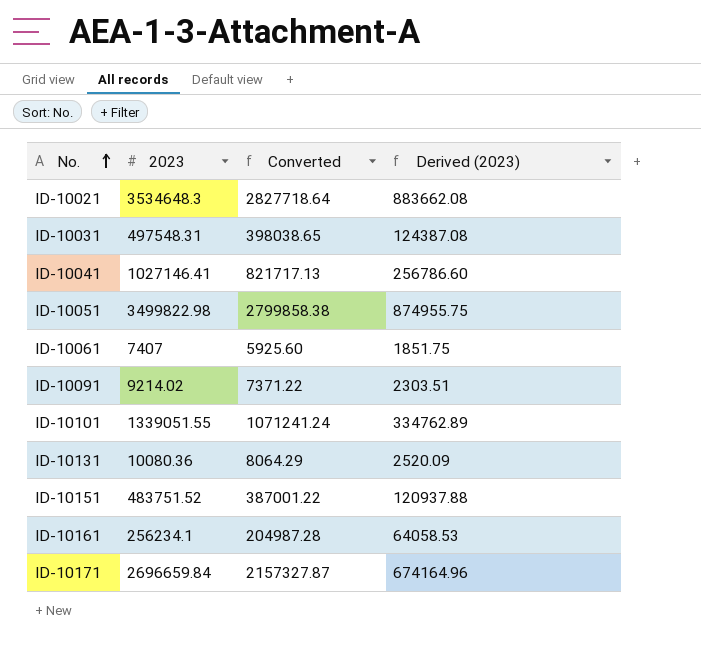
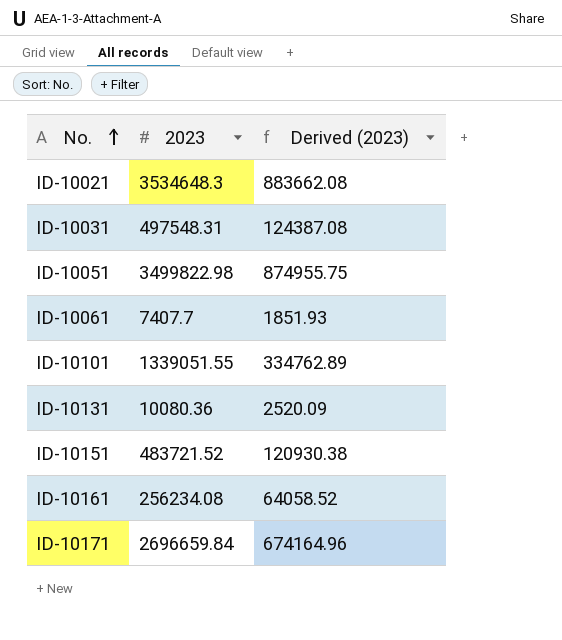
column Converted | formula: [2023] * 0.8 -> none
row ID-10041: 1027146.41 | 821717.13 | 256786.60 -> none
row ID-10091: 9214.02 | 7371.22 | 2303.51 -> none
ID-10061 | 2023: 7407 -> 7407.7
ID-10061 | Derived (2023): 1851.75 -> 1851.93
ID-10151 | 2023: 483751.52 -> 483721.52
ID-10151 | Derived (2023): 120937.88 -> 120930.38
ID-10161 | 2023: 256234.1 -> 256234.08
ID-10161 | Derived (2023): 64058.53 -> 64058.52

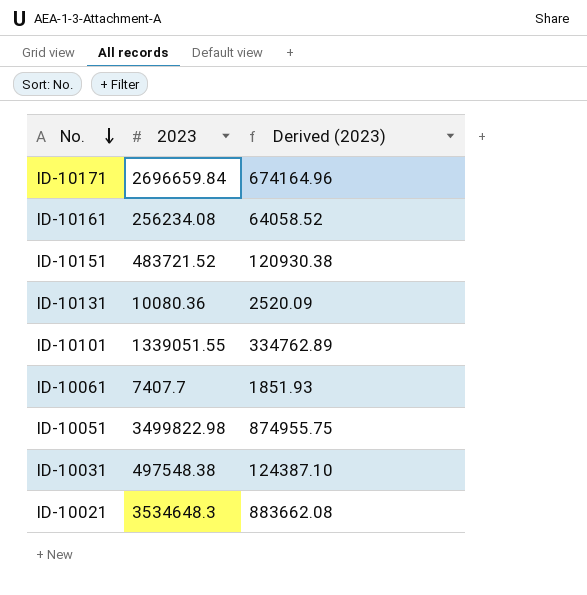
row order: No. ascending -> No. descending
ID-10031 | 2023: 497548.31 -> 497548.38
ID-10031 | Derived (2023): 124387.08 -> 124387.10

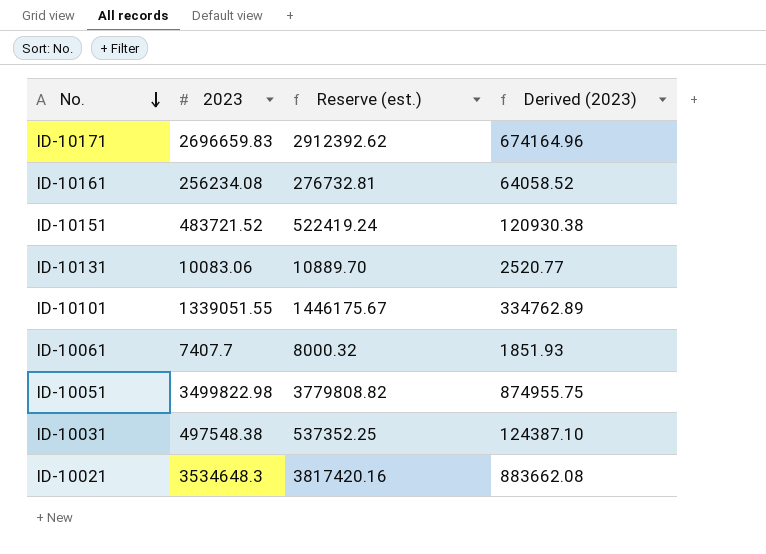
column Reserve (est.) | formula: none -> [2023] * 1.08
ID-10171 | 2023: 2696659.84 -> 2696659.83
ID-10131 | 2023: 10080.36 -> 10083.06
ID-10131 | Derived (2023): 2520.09 -> 2520.77

